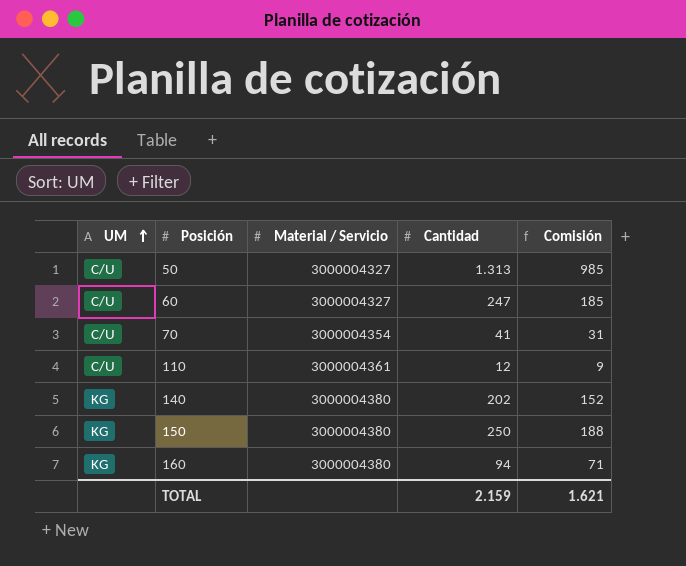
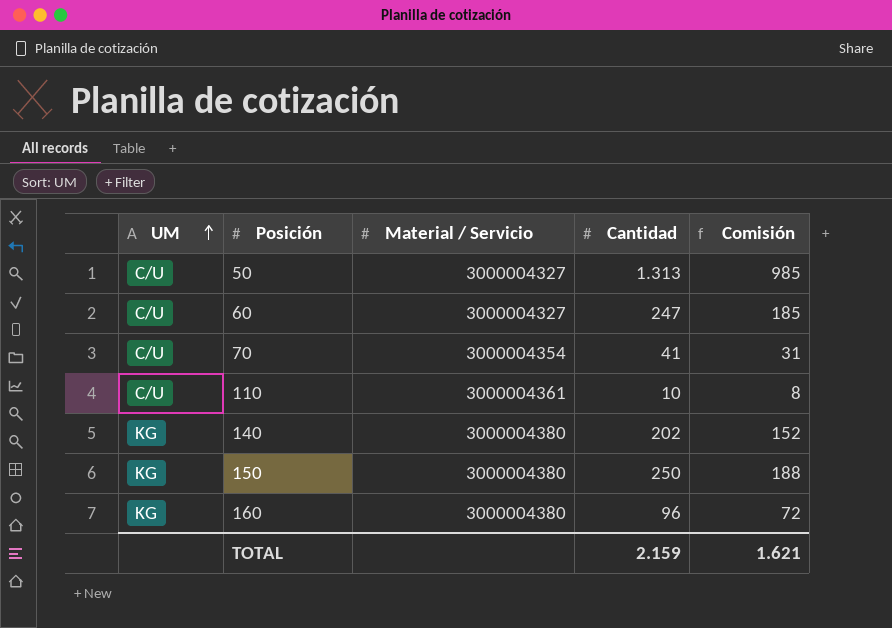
110 | Cantidad: 12 -> 10
110 | Comisión: 9 -> 8
160 | Cantidad: 94 -> 96
160 | Comisión: 71 -> 72

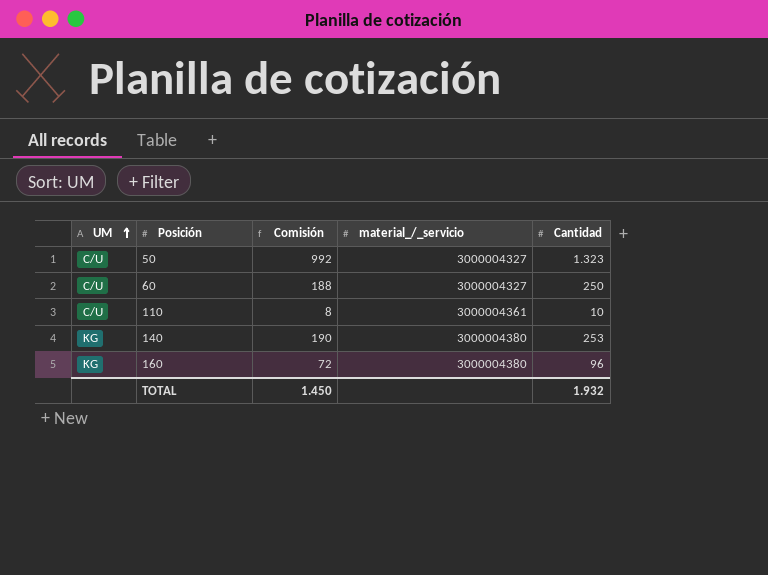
column Comisión | position: 5 -> 3
column name: Material / Servicio -> material_/_servicio
row 70: C/U | 3000004354 | 41 | 31 -> none
row 150: KG | 3000004380 | 250 | 188 -> none
50 | Comisión: 985 -> 992
50 | Cantidad: 1.313 -> 1.323
60 | Comisión: 185 -> 188
60 | Cantidad: 247 -> 250
140 | Comisión: 152 -> 190
140 | Cantidad: 202 -> 253
TOTAL | Comisión: 1.621 -> 1.450
TOTAL | Cantidad: 2.159 -> 1.932

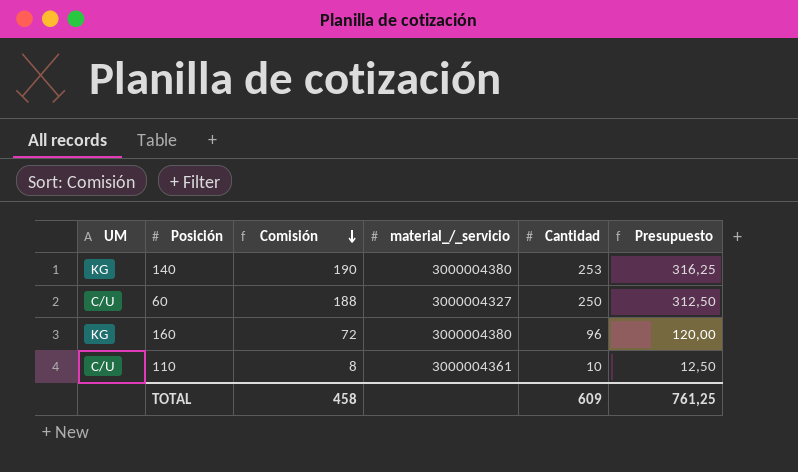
row order: UM ascending -> Comisión descending
column Presupuesto | formula: none -> [Cantidad] * 1,25
row 50: C/U | 992 | 3000004327 | 1.323 -> none
TOTAL | Comisión: 1.450 -> 458
TOTAL | Cantidad: 1.932 -> 609

